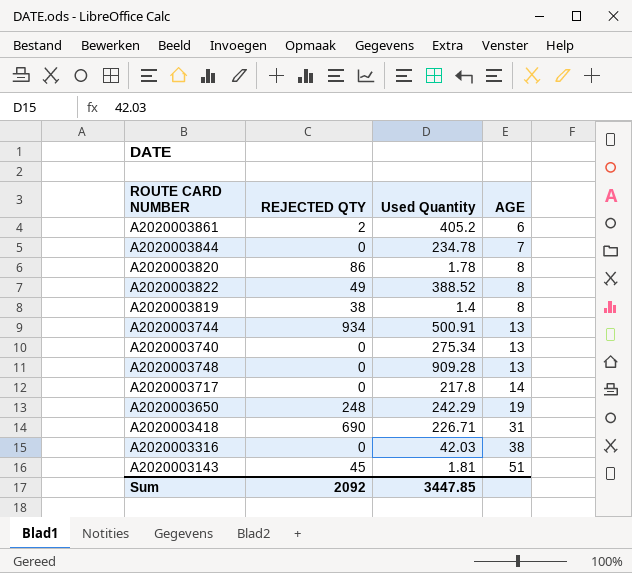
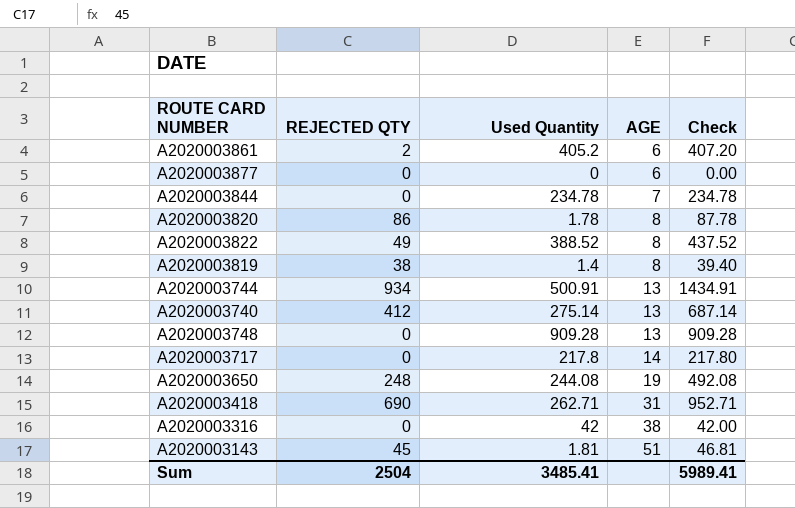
column Check | formula: none -> [REJECTED QTY] + [Used Quantity]
row A2020003877: none -> 0 | 0 | 6 | 0.00
A2020003740 | REJECTED QTY: 0 -> 412
A2020003740 | Used Quantity: 275.34 -> 275.14
A2020003650 | Used Quantity: 242.29 -> 244.08
A2020003418 | Used Quantity: 226.71 -> 262.71
A2020003316 | Used Quantity: 42.03 -> 42
Sum | REJECTED QTY: 2092 -> 2504
Sum | Used Quantity: 3447.85 -> 3485.41

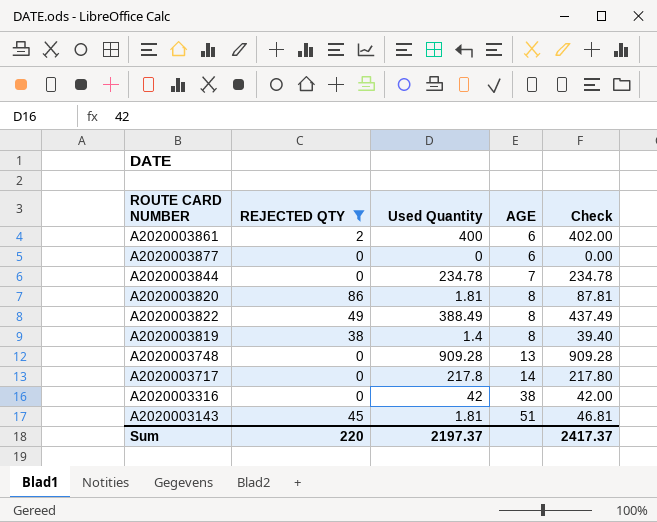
filter: none -> REJECTED QTY <= 86
A2020003861 | Used Quantity: 405.2 -> 400
A2020003861 | Check: 407.20 -> 402.00
A2020003820 | Used Quantity: 1.78 -> 1.81
A2020003820 | Check: 87.78 -> 87.81
A2020003822 | Used Quantity: 388.52 -> 388.49
A2020003822 | Check: 437.52 -> 437.49
Sum | REJECTED QTY: 2504 -> 220
Sum | Used Quantity: 3485.41 -> 2197.37
Sum | Check: 5989.41 -> 2417.37

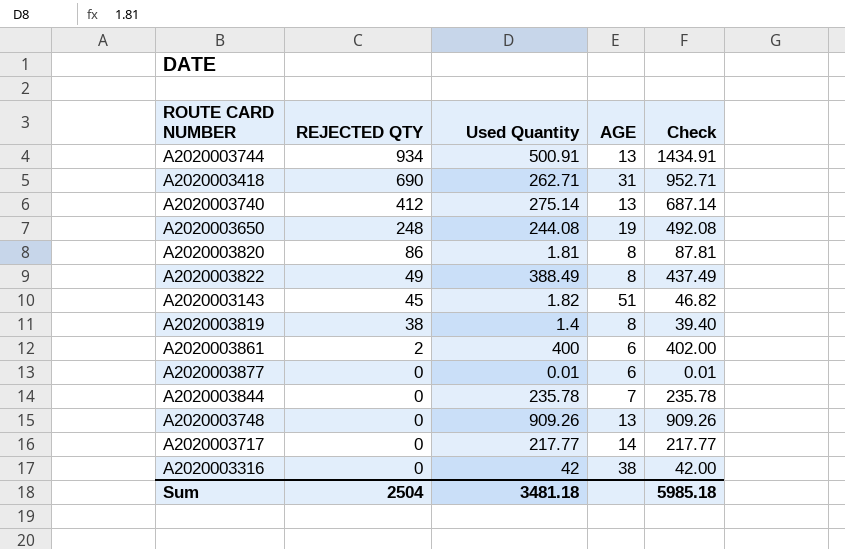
filter: REJECTED QTY <= 86 -> none
row order: AGE ascending -> REJECTED QTY descending
A2020003143 | Used Quantity: 1.81 -> 1.82
A2020003143 | Check: 46.81 -> 46.82
A2020003877 | Used Quantity: 0 -> 0.01
A2020003877 | Check: 0.00 -> 0.01
A2020003844 | Used Quantity: 234.78 -> 235.78
A2020003844 | Check: 234.78 -> 235.78
A2020003748 | Used Quantity: 909.28 -> 909.26
A2020003748 | Check: 909.28 -> 909.26
A2020003717 | Used Quantity: 217.8 -> 217.77
A2020003717 | Check: 217.80 -> 217.77
Sum | REJECTED QTY: 220 -> 2504
Sum | Used Quantity: 2197.37 -> 3481.18
Sum | Check: 2417.37 -> 5985.18

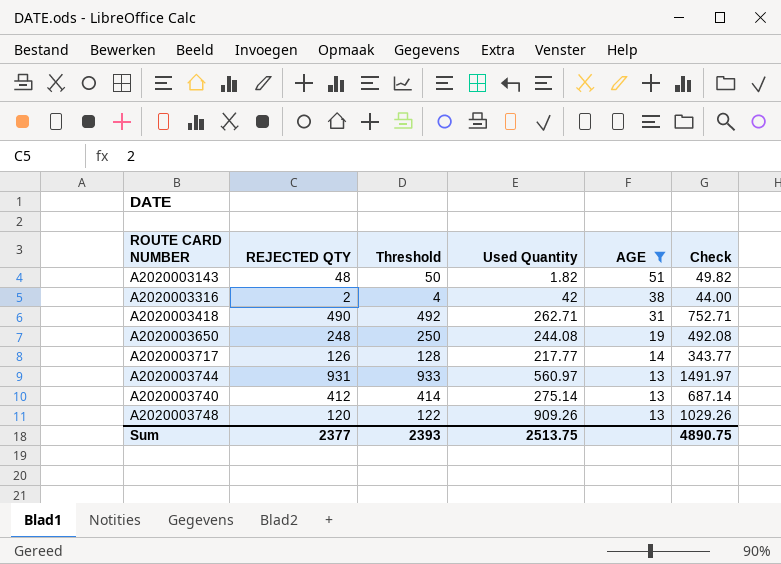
filter: none -> AGE >= 13
row order: REJECTED QTY descending -> AGE descending
column Threshold | formula: none -> [REJECTED QTY] + 2
A2020003143 | REJECTED QTY: 45 -> 48
A2020003143 | Check: 46.82 -> 49.82
A2020003316 | REJECTED QTY: 0 -> 2
A2020003316 | Check: 42.00 -> 44.00
A2020003418 | REJECTED QTY: 690 -> 490
A2020003418 | Check: 952.71 -> 752.71
A2020003717 | REJECTED QTY: 0 -> 126
A2020003717 | Check: 217.77 -> 343.77
A2020003744 | REJECTED QTY: 934 -> 931
A2020003744 | Used Quantity: 500.91 -> 560.97
A2020003744 | Check: 1434.91 -> 1491.97
A2020003748 | REJECTED QTY: 0 -> 120
A2020003748 | Check: 909.26 -> 1029.26
Sum | REJECTED QTY: 2504 -> 2377
Sum | Used Quantity: 3481.18 -> 2513.75
Sum | Check: 5985.18 -> 4890.75

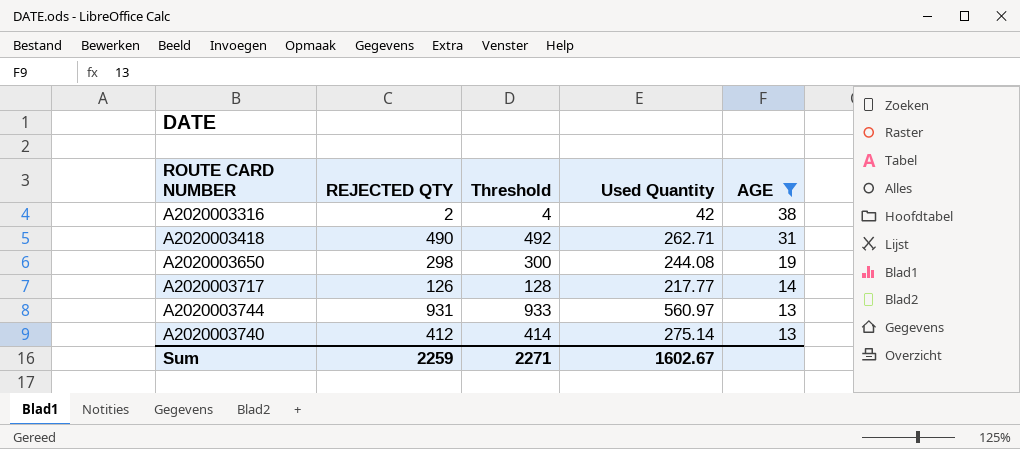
column Check | formula: [REJECTED QTY] + [Used Quantity] -> none
row A2020003143: 48 | 50 | 1.82 | 51 | 49.82 -> none
row A2020003748: 120 | 122 | 909.26 | 13 | 1029.26 -> none
A2020003650 | REJECTED QTY: 248 -> 298
A2020003650 | Threshold: 250 -> 300
Sum | REJECTED QTY: 2377 -> 2259
Sum | Threshold: 2393 -> 2271
Sum | Used Quantity: 2513.75 -> 1602.67

